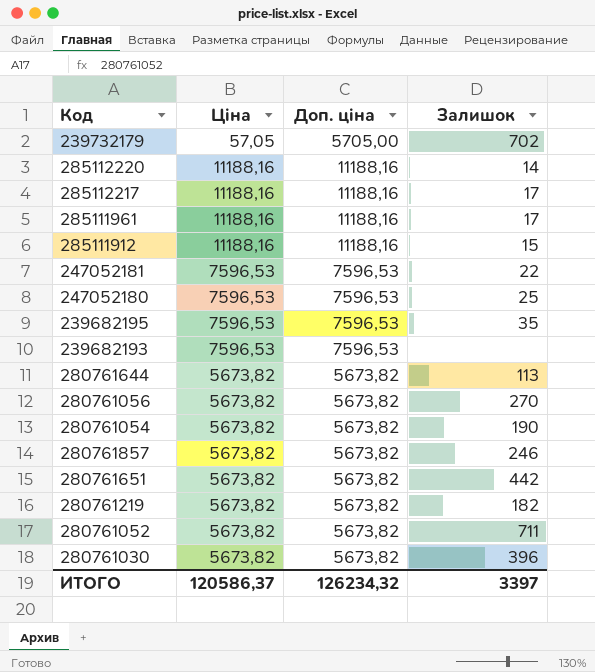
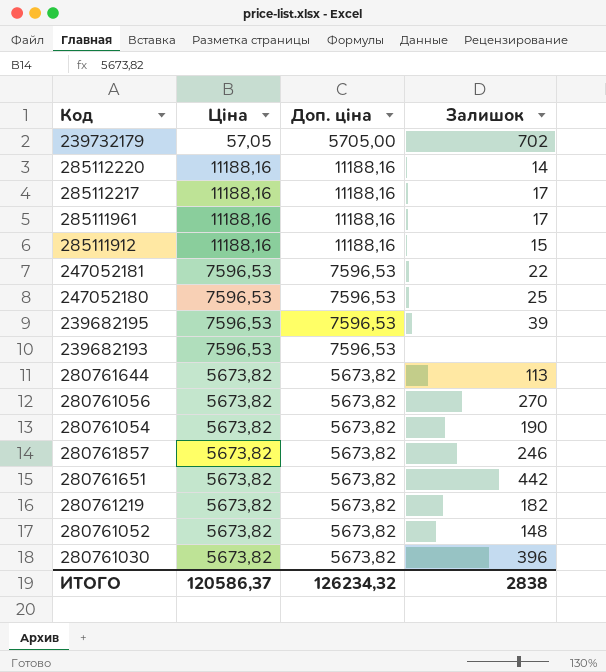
239682195 | Залишок: 35 -> 39
280761052 | Залишок: 711 -> 148
ИТОГО | Залишок: 3397 -> 2838

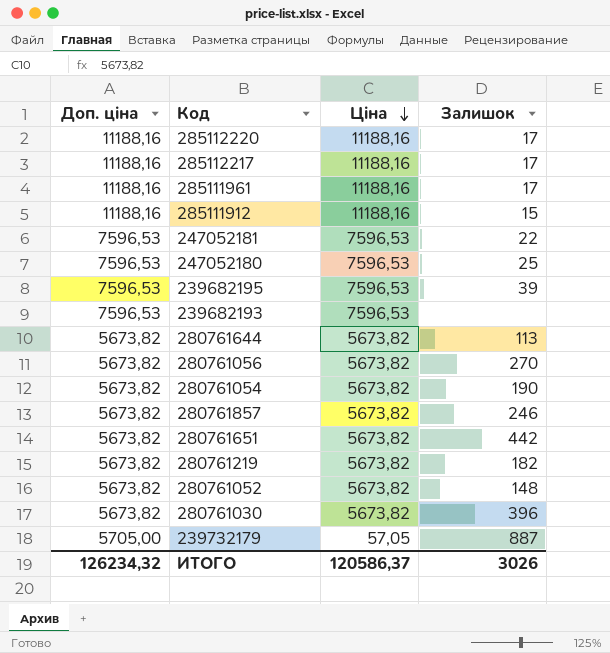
row order: none -> Ціна descending
column Доп. ціна | position: 3 -> 1
285112220 | Залишок: 14 -> 17
239732179 | Залишок: 702 -> 887
ИТОГО | Залишок: 2838 -> 3026

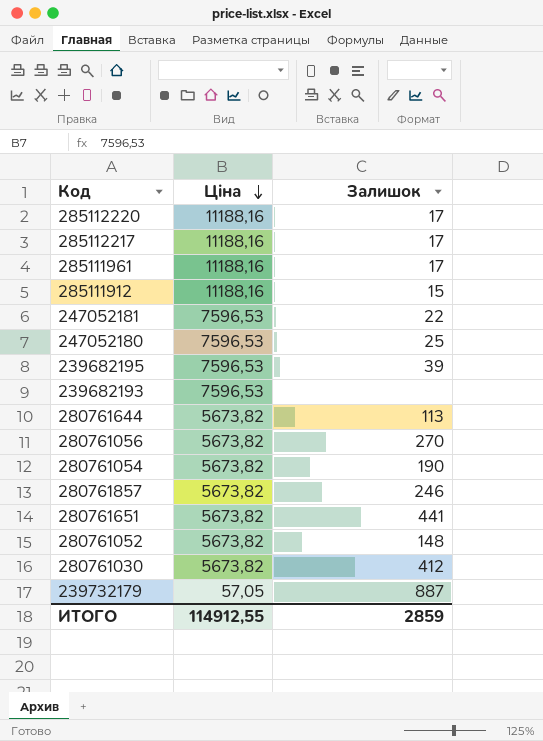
column Доп. ціна | position: 1 -> none
row 280761219: 5673,82 | 5673,82 | 182 -> none
280761651 | Залишок: 442 -> 441
280761030 | Залишок: 396 -> 412
ИТОГО | Ціна: 120586,37 -> 114912,55
ИТОГО | Залишок: 3026 -> 2859

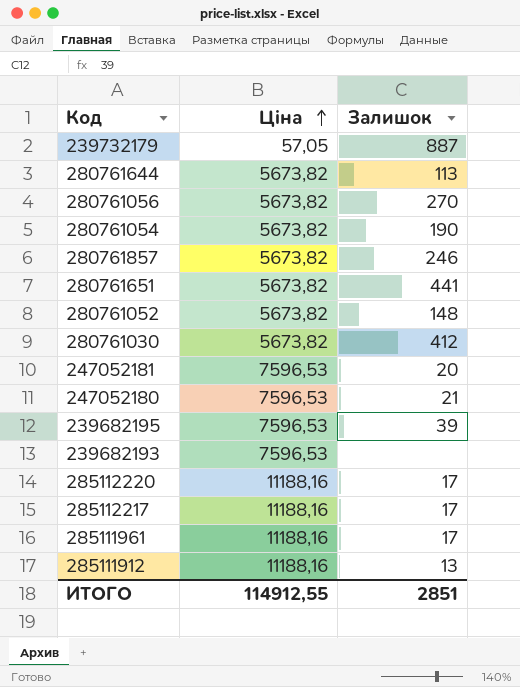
row order: Ціна descending -> Ціна ascending
247052181 | Залишок: 22 -> 20
247052180 | Залишок: 25 -> 21
285111912 | Залишок: 15 -> 13
ИТОГО | Залишок: 2859 -> 2851

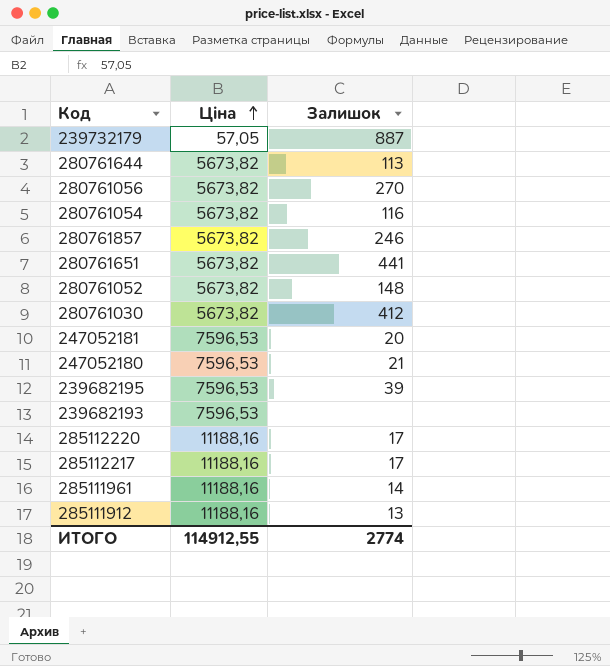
280761054 | Залишок: 190 -> 116
285111961 | Залишок: 17 -> 14
ИТОГО | Залишок: 2851 -> 2774

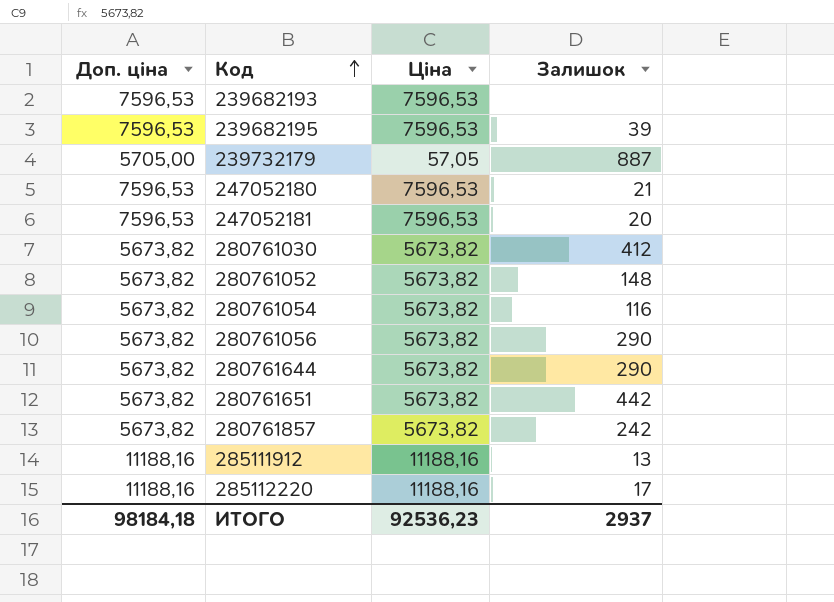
row order: Ціна ascending -> Код ascending
column Доп. ціна | position: none -> 1
row 285112217: 11188,16 | 17 -> none
row 285111961: 11188,16 | 14 -> none
280761056 | Залишок: 270 -> 290
280761644 | Залишок: 113 -> 290
280761651 | Залишок: 441 -> 442
280761857 | Залишок: 246 -> 242
ИТОГО | Ціна: 114912,55 -> 92536,23
ИТОГО | Залишок: 2774 -> 2937

